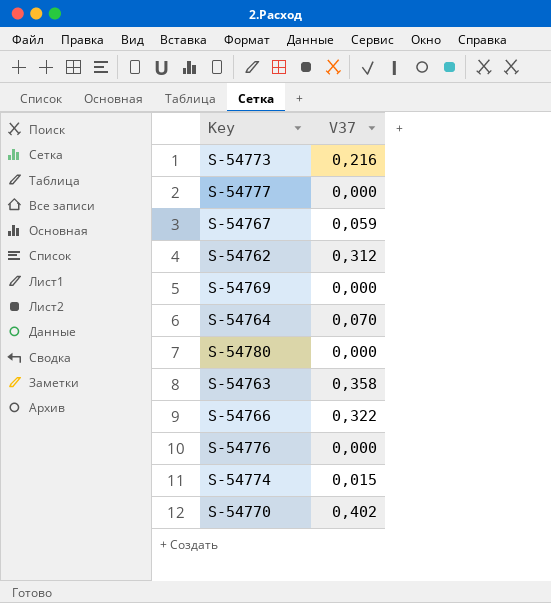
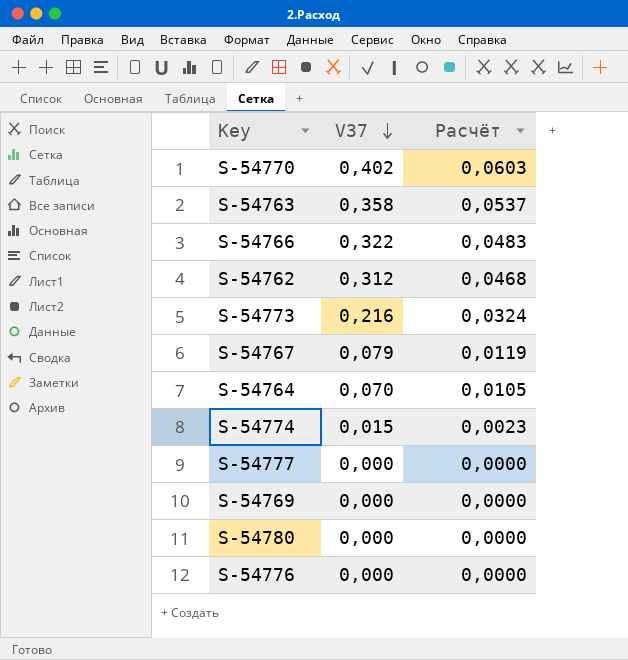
row order: none -> V37 descending
column Расчёт | formula: none -> [V37] * 0,15
S-54767 | V37: 0,059 -> 0,079

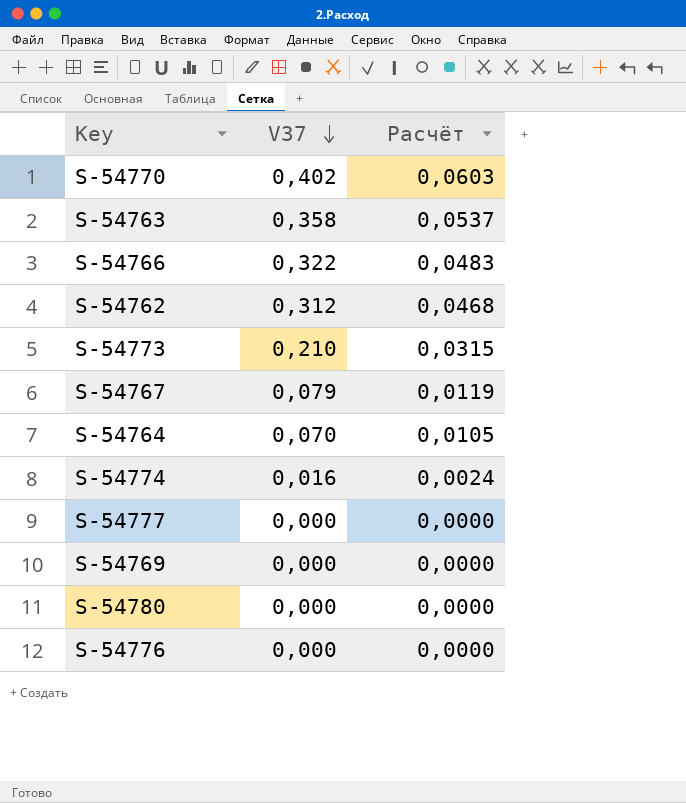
S-54773 | V37: 0,216 -> 0,210
S-54773 | Расчёт: 0,0324 -> 0,0315
S-54774 | V37: 0,015 -> 0,016
S-54774 | Расчёт: 0,0023 -> 0,0024

